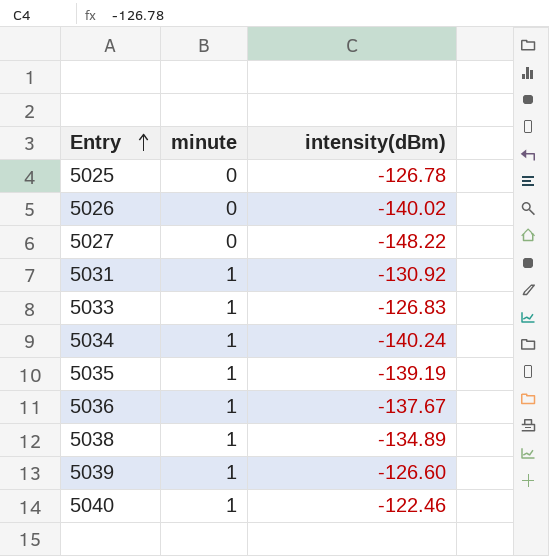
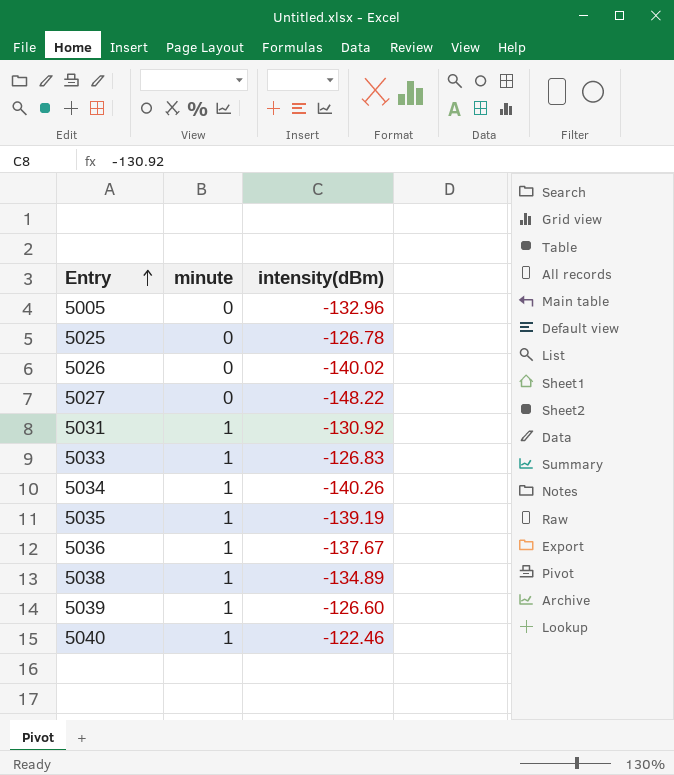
row 5005: none -> 0 | -132.96
5034 | intensity(dBm): -140.24 -> -140.26

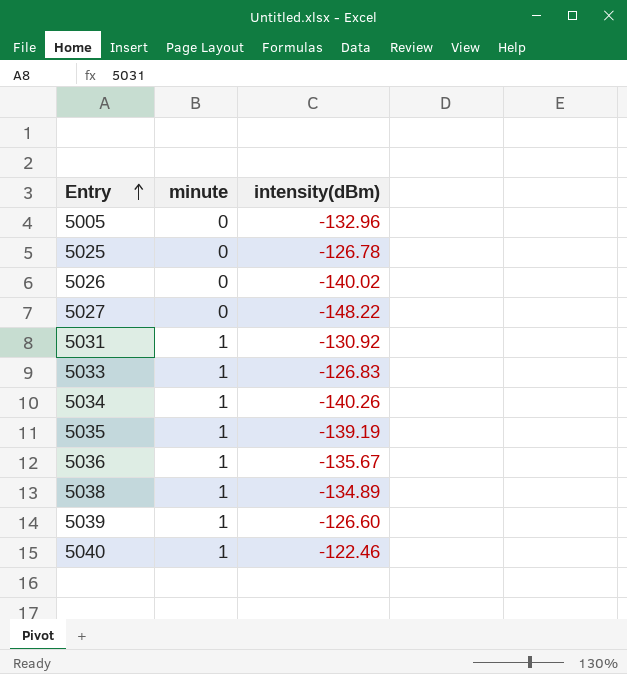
5036 | intensity(dBm): -137.67 -> -135.67

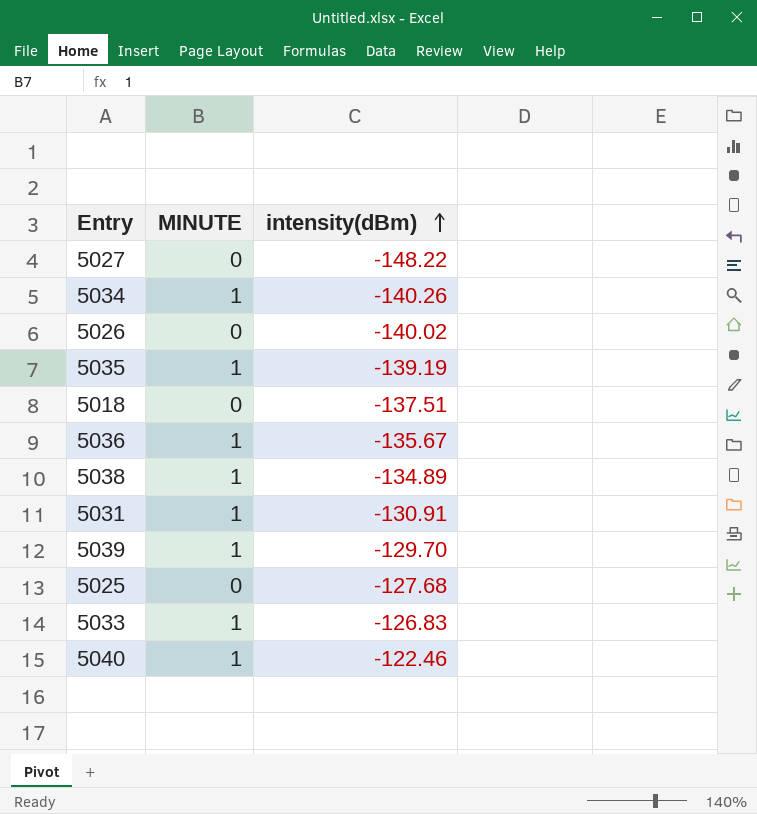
row order: Entry ascending -> intensity(dBm) ascending
column name: minute -> MINUTE
row 5005: 0 | -132.96 -> none
row 5018: none -> 0 | -137.51
5031 | intensity(dBm): -130.92 -> -130.91
5039 | intensity(dBm): -126.60 -> -129.70
5025 | intensity(dBm): -126.78 -> -127.68

